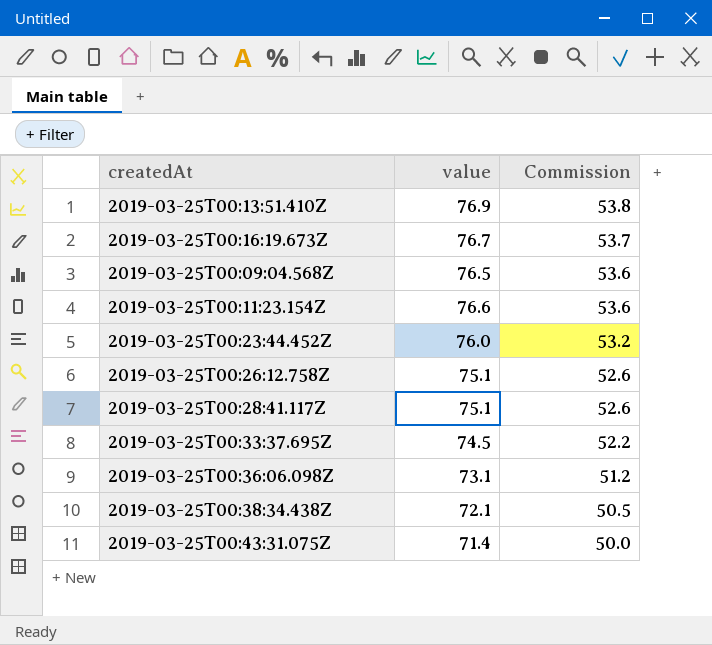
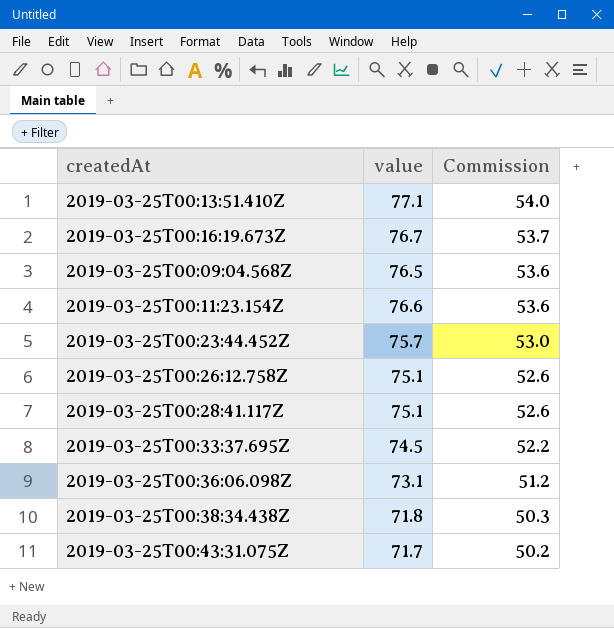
2019-03-25T00:13:51.410Z | value: 76.9 -> 77.1
2019-03-25T00:13:51.410Z | Commission: 53.8 -> 54.0
2019-03-25T00:23:44.452Z | value: 76.0 -> 75.7
2019-03-25T00:23:44.452Z | Commission: 53.2 -> 53.0
2019-03-25T00:38:34.438Z | value: 72.1 -> 71.8
2019-03-25T00:38:34.438Z | Commission: 50.5 -> 50.3
2019-03-25T00:43:31.075Z | value: 71.4 -> 71.7
2019-03-25T00:43:31.075Z | Commission: 50.0 -> 50.2

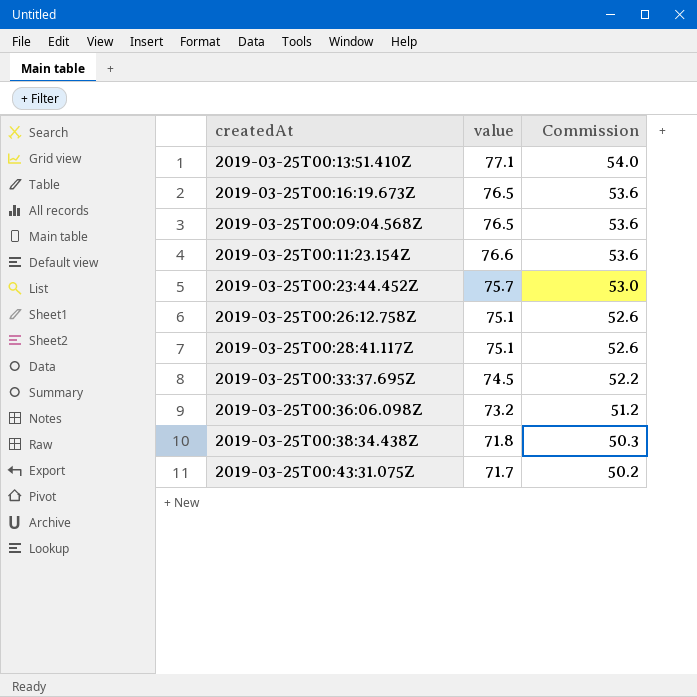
2019-03-25T00:16:19.673Z | value: 76.7 -> 76.5
2019-03-25T00:16:19.673Z | Commission: 53.7 -> 53.6
2019-03-25T00:36:06.098Z | value: 73.1 -> 73.2

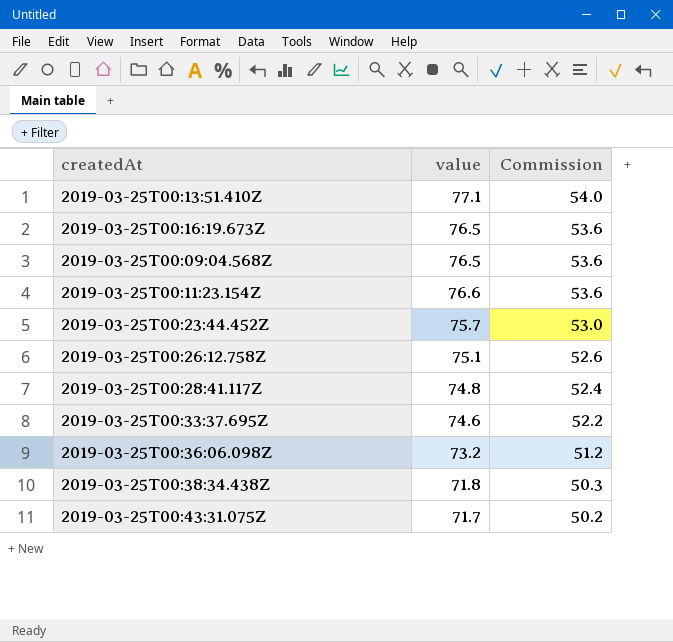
2019-03-25T00:28:41.117Z | value: 75.1 -> 74.8
2019-03-25T00:28:41.117Z | Commission: 52.6 -> 52.4
2019-03-25T00:33:37.695Z | value: 74.5 -> 74.6

